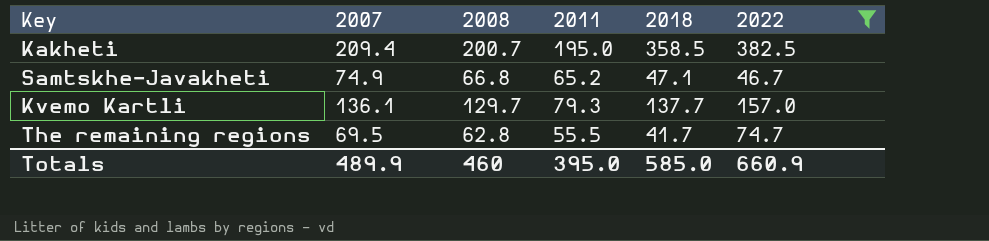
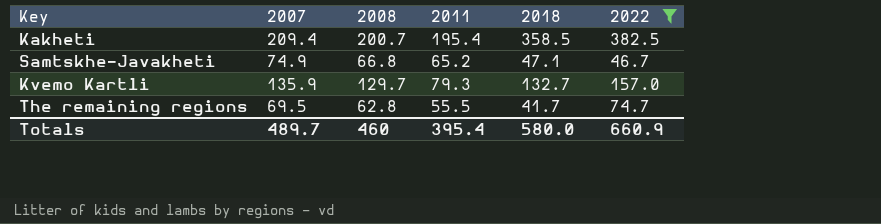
Kakheti | 2011: 195.0 -> 195.4
Kvemo Kartli | 2007: 136.1 -> 135.9
Kvemo Kartli | 2018: 137.7 -> 132.7
Totals | 2007: 489.9 -> 489.7
Totals | 2011: 395.0 -> 395.4
Totals | 2018: 585.0 -> 580.0

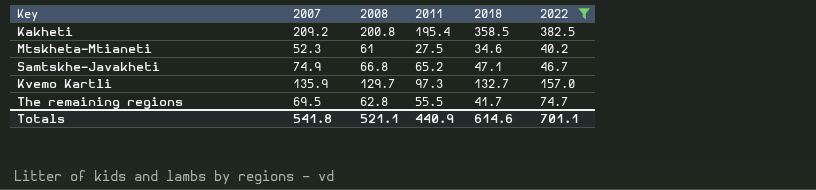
Kakheti | 2007: 209.4 -> 209.2
Kakheti | 2008: 200.7 -> 200.8
row Mtskheta-Mtianeti: none -> 52.3 | 61 | 27.5 | 34.6 | 40.2
Kvemo Kartli | 2011: 79.3 -> 97.3
Totals | 2007: 489.7 -> 541.8
Totals | 2008: 460 -> 521.1
Totals | 2011: 395.4 -> 440.9
Totals | 2018: 580.0 -> 614.6
Totals | 2022: 660.9 -> 701.1

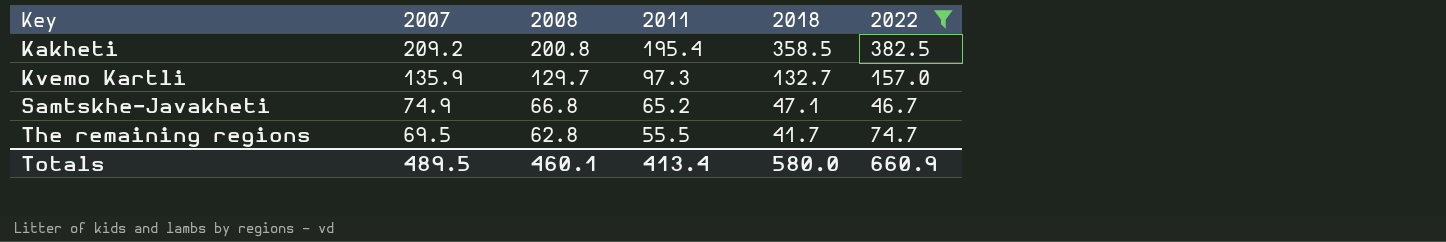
row order: none -> Key ascending
row Mtskheta-Mtianeti: 52.3 | 61 | 27.5 | 34.6 | 40.2 -> none
Totals | 2007: 541.8 -> 489.5
Totals | 2008: 521.1 -> 460.1
Totals | 2011: 440.9 -> 413.4
Totals | 2018: 614.6 -> 580.0
Totals | 2022: 701.1 -> 660.9

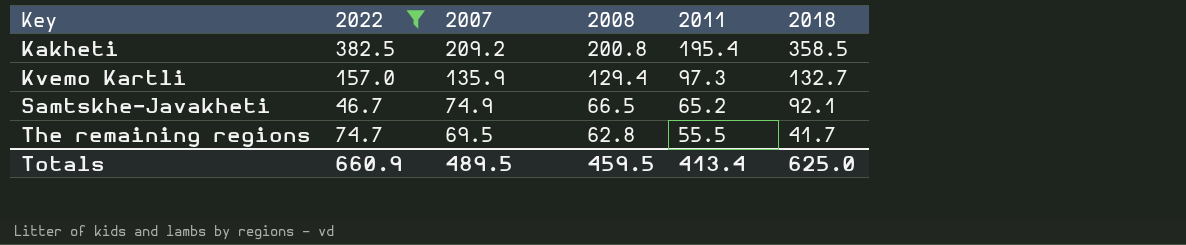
column 2022 | position: 6 -> 2
Kvemo Kartli | 2008: 129.7 -> 129.4
Samtskhe-Javakheti | 2008: 66.8 -> 66.5
Samtskhe-Javakheti | 2018: 47.1 -> 92.1
Totals | 2008: 460.1 -> 459.5
Totals | 2018: 580.0 -> 625.0

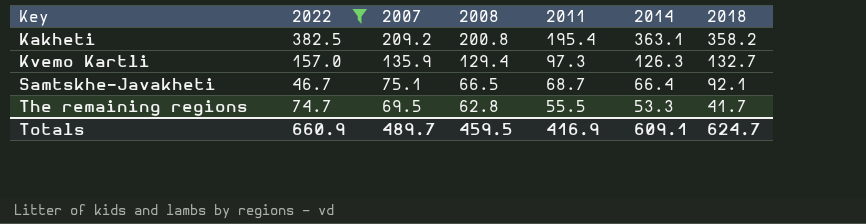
column 2014 | position: none -> 6
Kakheti | 2018: 358.5 -> 358.2
Samtskhe-Javakheti | 2007: 74.9 -> 75.1
Samtskhe-Javakheti | 2011: 65.2 -> 68.7
Totals | 2007: 489.5 -> 489.7
Totals | 2011: 413.4 -> 416.9
Totals | 2018: 625.0 -> 624.7

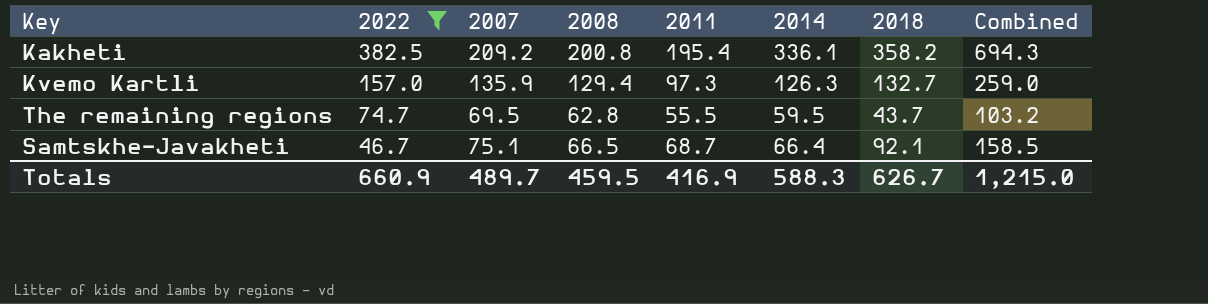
row order: Key ascending -> 2022 descending
column Combined | formula: none -> [2014] + [2018]
Kakheti | 2014: 363.1 -> 336.1
The remaining regions | 2014: 53.3 -> 59.5
The remaining regions | 2018: 41.7 -> 43.7
Totals | 2014: 609.1 -> 588.3
Totals | 2018: 624.7 -> 626.7

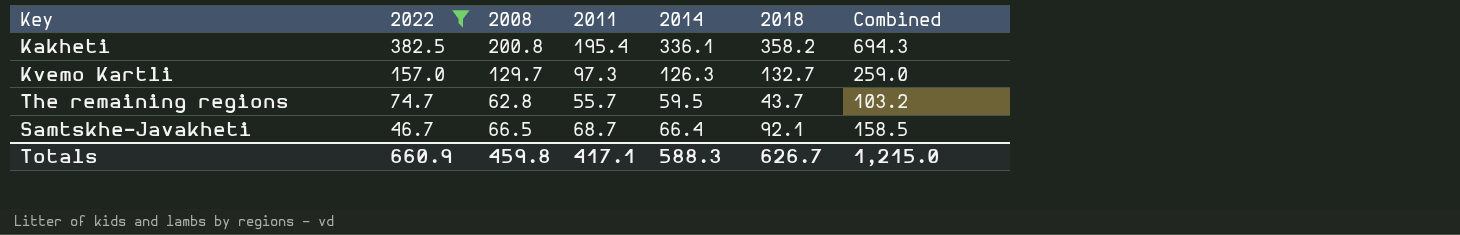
column 2007 | position: 3 -> none
Kvemo Kartli | 2008: 129.4 -> 129.7
The remaining regions | 2011: 55.5 -> 55.7
Totals | 2008: 459.5 -> 459.8
Totals | 2011: 416.9 -> 417.1

